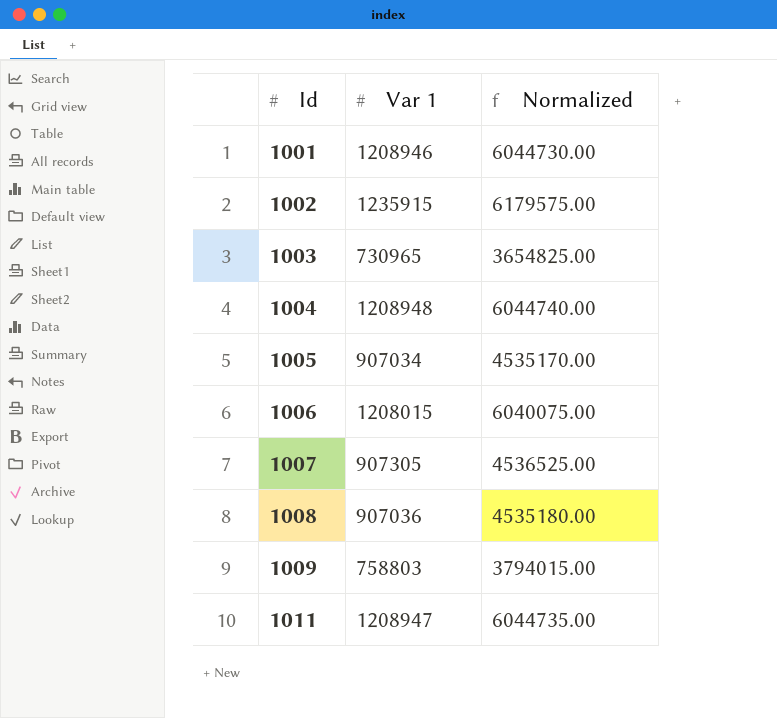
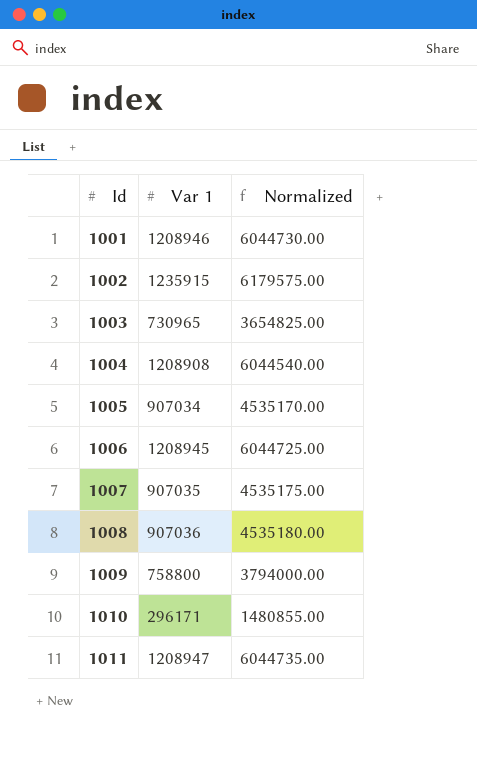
1004 | Var 1: 1208948 -> 1208908
1004 | Normalized: 6044740.00 -> 6044540.00
1006 | Var 1: 1208015 -> 1208945
1006 | Normalized: 6040075.00 -> 6044725.00
1007 | Var 1: 907305 -> 907035
1007 | Normalized: 4536525.00 -> 4535175.00
1009 | Var 1: 758803 -> 758800
1009 | Normalized: 3794015.00 -> 3794000.00
row 1010: none -> 296171 | 1480855.00

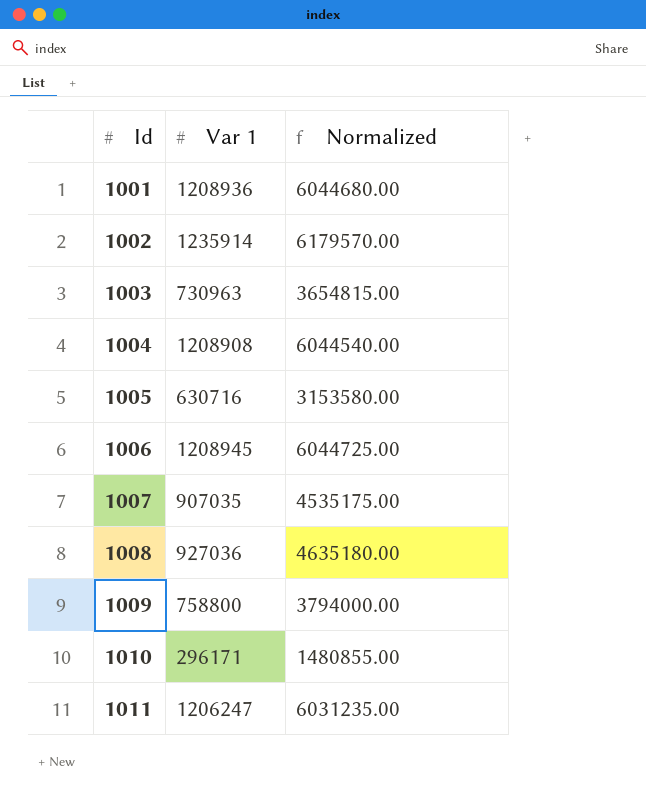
1001 | Var 1: 1208946 -> 1208936
1001 | Normalized: 6044730.00 -> 6044680.00
1002 | Var 1: 1235915 -> 1235914
1002 | Normalized: 6179575.00 -> 6179570.00
1003 | Var 1: 730965 -> 730963
1003 | Normalized: 3654825.00 -> 3654815.00
1005 | Var 1: 907034 -> 630716
1005 | Normalized: 4535170.00 -> 3153580.00
1008 | Var 1: 907036 -> 927036
1008 | Normalized: 4535180.00 -> 4635180.00
1011 | Var 1: 1208947 -> 1206247
1011 | Normalized: 6044735.00 -> 6031235.00

